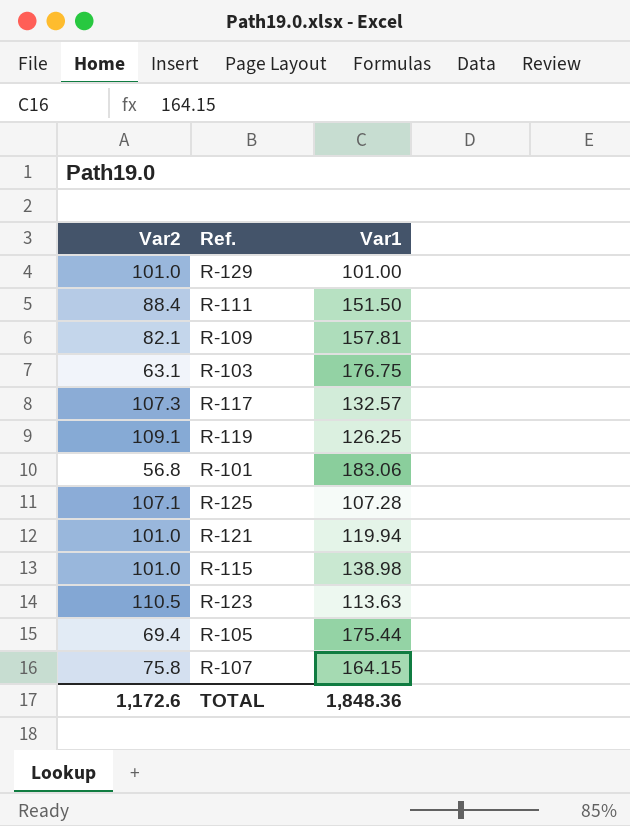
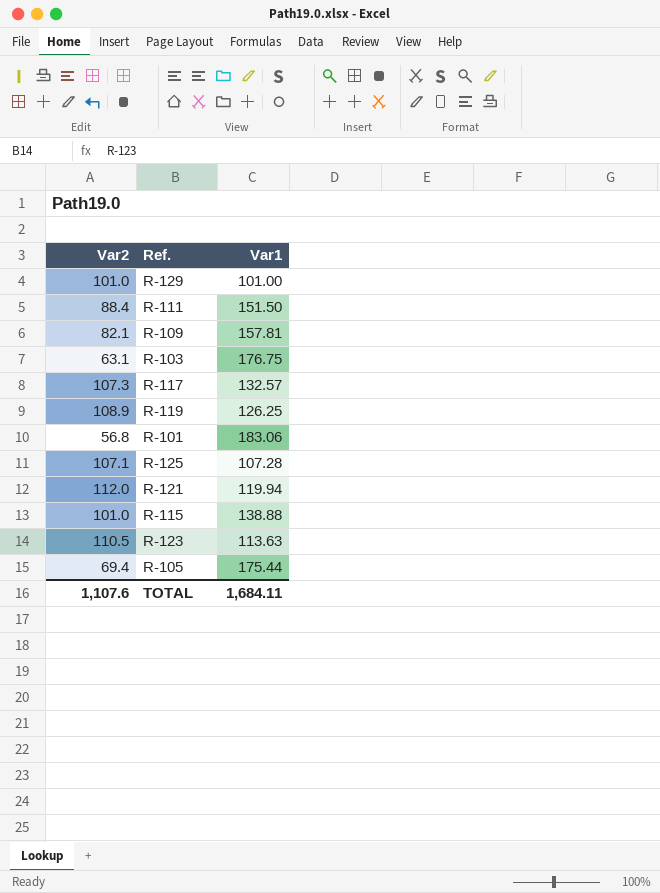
row R-107: 75.8 | 164.15 -> none
R-119 | Var2: 109.1 -> 108.9
R-121 | Var2: 101.0 -> 112.0
R-115 | Var1: 138.98 -> 138.88
TOTAL | Var2: 1,172.6 -> 1,107.6
TOTAL | Var1: 1,848.36 -> 1,684.11

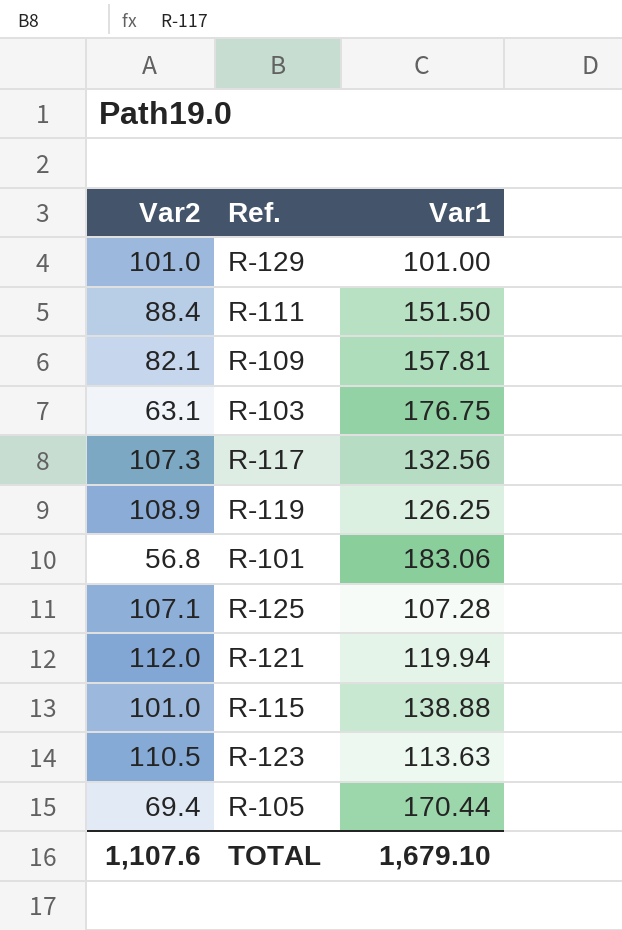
R-117 | Var1: 132.57 -> 132.56
R-105 | Var1: 175.44 -> 170.44
TOTAL | Var1: 1,684.11 -> 1,679.10

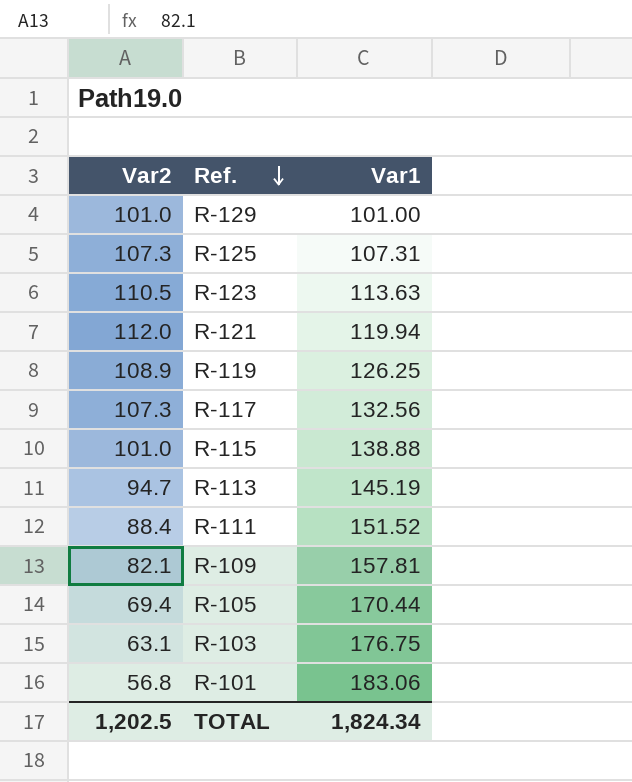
row order: none -> Ref. descending
R-125 | Var2: 107.1 -> 107.3
R-125 | Var1: 107.28 -> 107.31
row R-113: none -> 94.7 | 145.19
R-111 | Var1: 151.50 -> 151.52
TOTAL | Var2: 1,107.6 -> 1,202.5
TOTAL | Var1: 1,679.10 -> 1,824.34

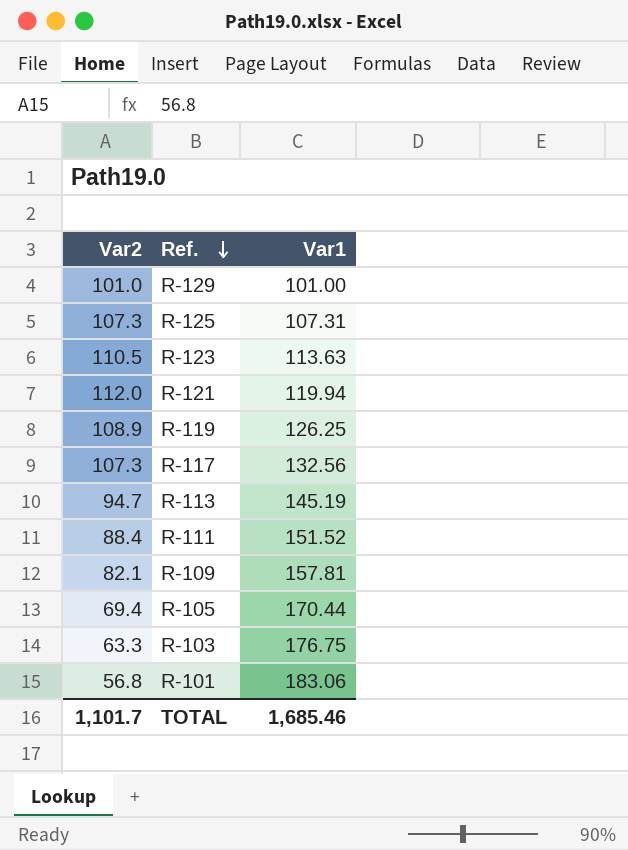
row R-115: 101.0 | 138.88 -> none
R-103 | Var2: 63.1 -> 63.3
TOTAL | Var2: 1,202.5 -> 1,101.7
TOTAL | Var1: 1,824.34 -> 1,685.46

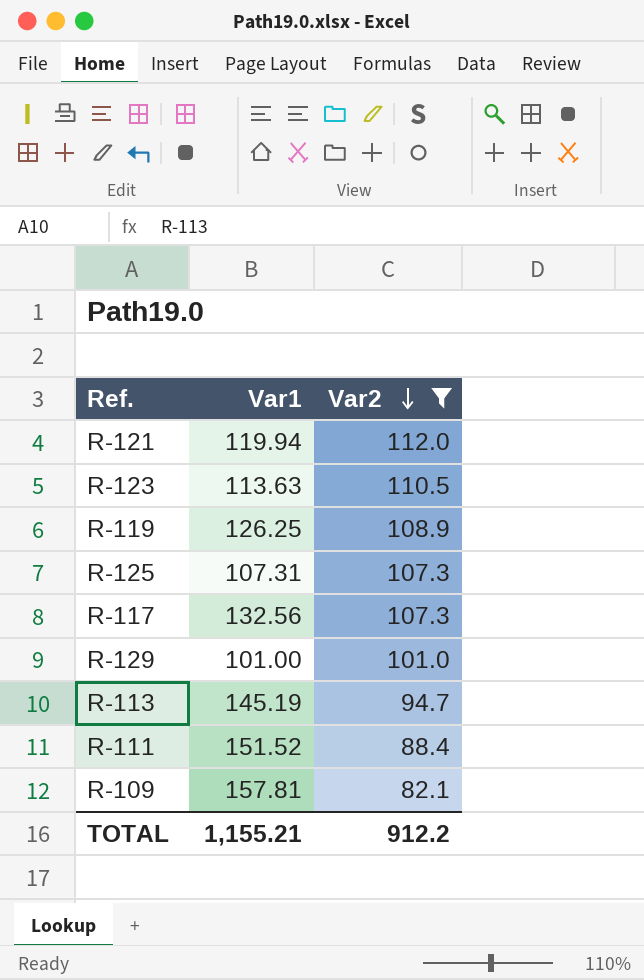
filter: none -> Var2 >= 82.1
row order: Ref. descending -> Var2 descending
column Var2 | position: 1 -> 3
TOTAL | Var1: 1,685.46 -> 1,155.21
TOTAL | Var2: 1,101.7 -> 912.2

